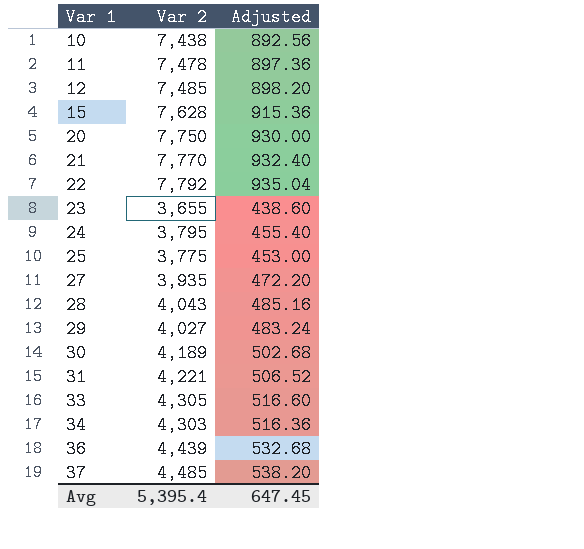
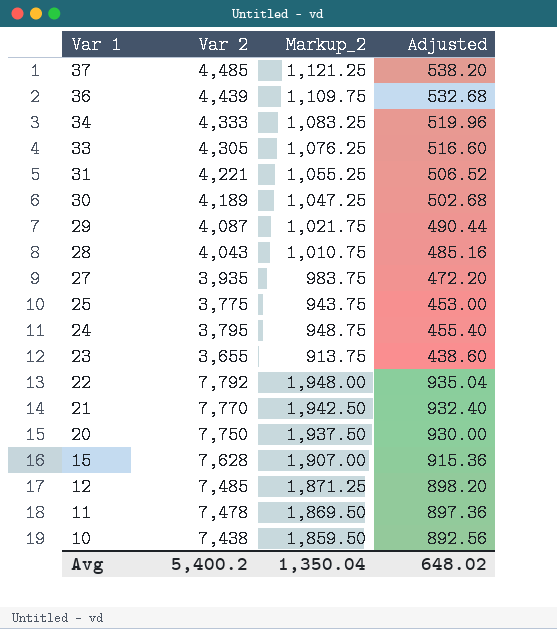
row order: Var 1 ascending -> Var 1 descending
column Markup_2 | formula: none -> [Var 2] * 0.25
34 | Var 2: 4,303 -> 4,333
34 | Adjusted: 516.36 -> 519.96
29 | Var 2: 4,027 -> 4,087
29 | Adjusted: 483.24 -> 490.44
Avg | Var 2: 5,395.4 -> 5,400.2
Avg | Adjusted: 647.45 -> 648.02

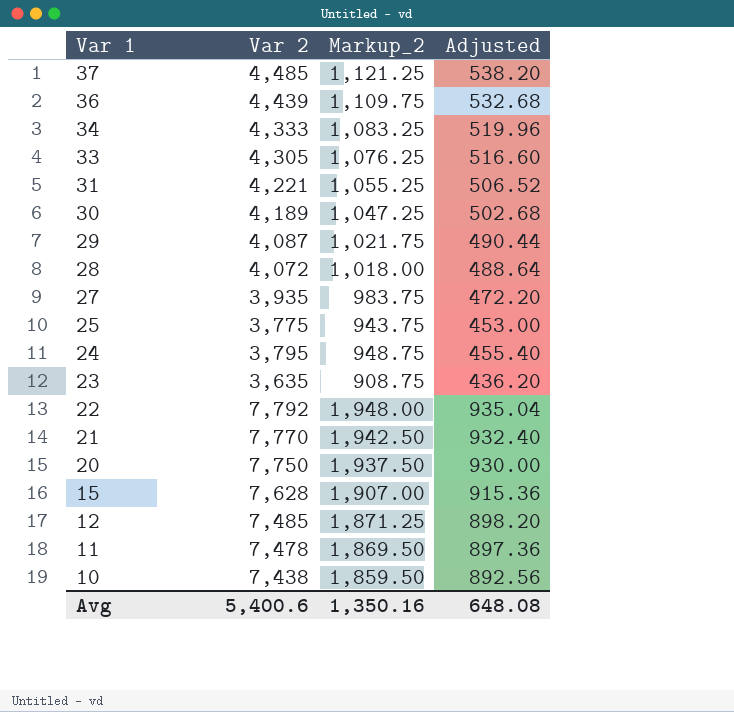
28 | Var 2: 4,043 -> 4,072
28 | Markup_2: 1,010.75 -> 1,018.00
28 | Adjusted: 485.16 -> 488.64
23 | Var 2: 3,655 -> 3,635
23 | Markup_2: 913.75 -> 908.75
23 | Adjusted: 438.60 -> 436.20
Avg | Var 2: 5,400.2 -> 5,400.6
Avg | Markup_2: 1,350.04 -> 1,350.16
Avg | Adjusted: 648.02 -> 648.08

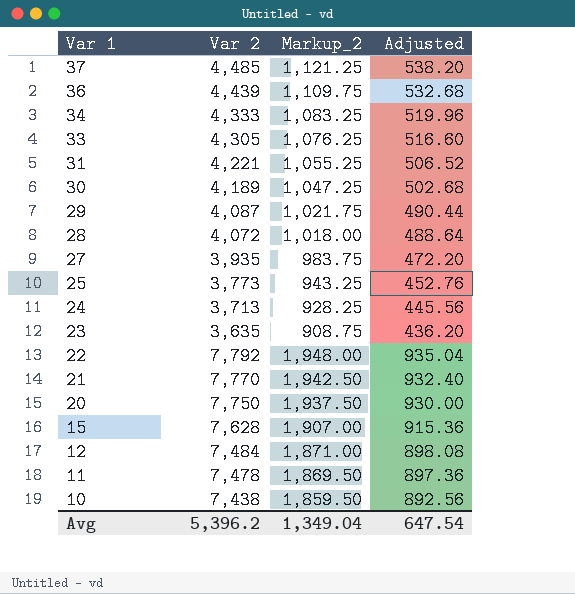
25 | Var 2: 3,775 -> 3,773
25 | Markup_2: 943.75 -> 943.25
25 | Adjusted: 453.00 -> 452.76
24 | Var 2: 3,795 -> 3,713
24 | Markup_2: 948.75 -> 928.25
24 | Adjusted: 455.40 -> 445.56
12 | Var 2: 7,485 -> 7,484
12 | Markup_2: 1,871.25 -> 1,871.00
12 | Adjusted: 898.20 -> 898.08
Avg | Var 2: 5,400.6 -> 5,396.2
Avg | Markup_2: 1,350.16 -> 1,349.04
Avg | Adjusted: 648.08 -> 647.54

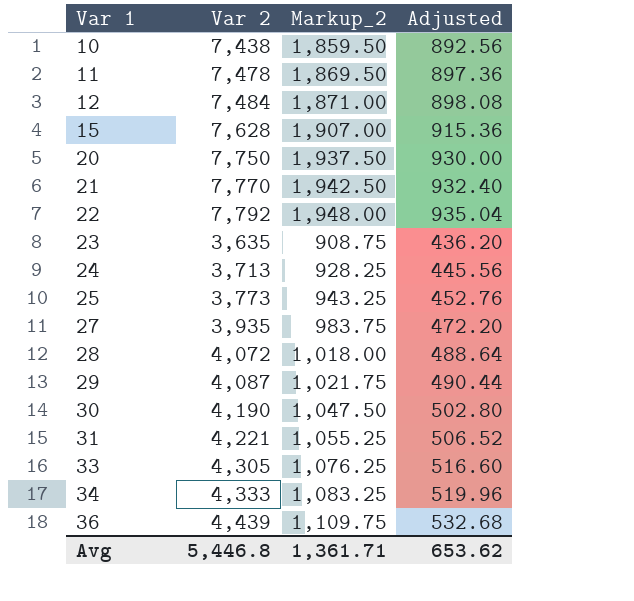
row order: Var 1 descending -> Var 1 ascending
row 37: 4,485 | 1,121.25 | 538.20 -> none
30 | Var 2: 4,189 -> 4,190
30 | Markup_2: 1,047.25 -> 1,047.50
30 | Adjusted: 502.68 -> 502.80
Avg | Var 2: 5,396.2 -> 5,446.8
Avg | Markup_2: 1,349.04 -> 1,361.71
Avg | Adjusted: 647.54 -> 653.62

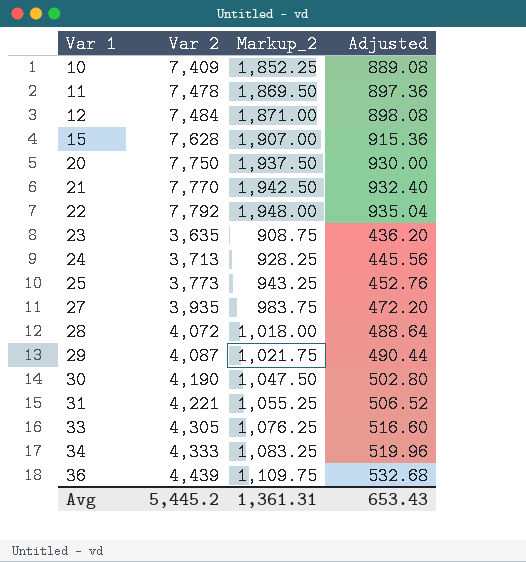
10 | Var 2: 7,438 -> 7,409
10 | Markup_2: 1,859.50 -> 1,852.25
10 | Adjusted: 892.56 -> 889.08
Avg | Var 2: 5,446.8 -> 5,445.2
Avg | Markup_2: 1,361.71 -> 1,361.31
Avg | Adjusted: 653.62 -> 653.43

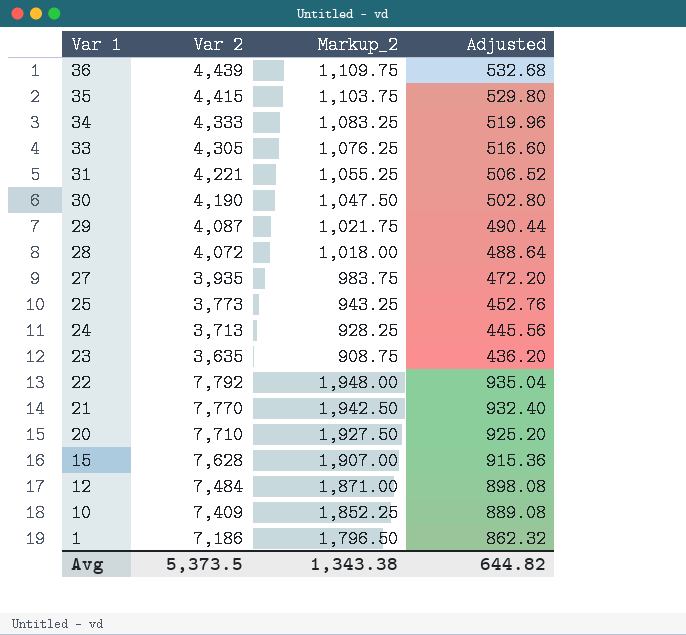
row order: Var 1 ascending -> Var 1 descending
row 11: 7,478 | 1,869.50 | 897.36 -> none
row 35: none -> 4,415 | 1,103.75 | 529.80
20 | Var 2: 7,750 -> 7,710
20 | Markup_2: 1,937.50 -> 1,927.50
20 | Adjusted: 930.00 -> 925.20
row 1: none -> 7,186 | 1,796.50 | 862.32
Avg | Var 2: 5,445.2 -> 5,373.5
Avg | Markup_2: 1,361.31 -> 1,343.38
Avg | Adjusted: 653.43 -> 644.82

